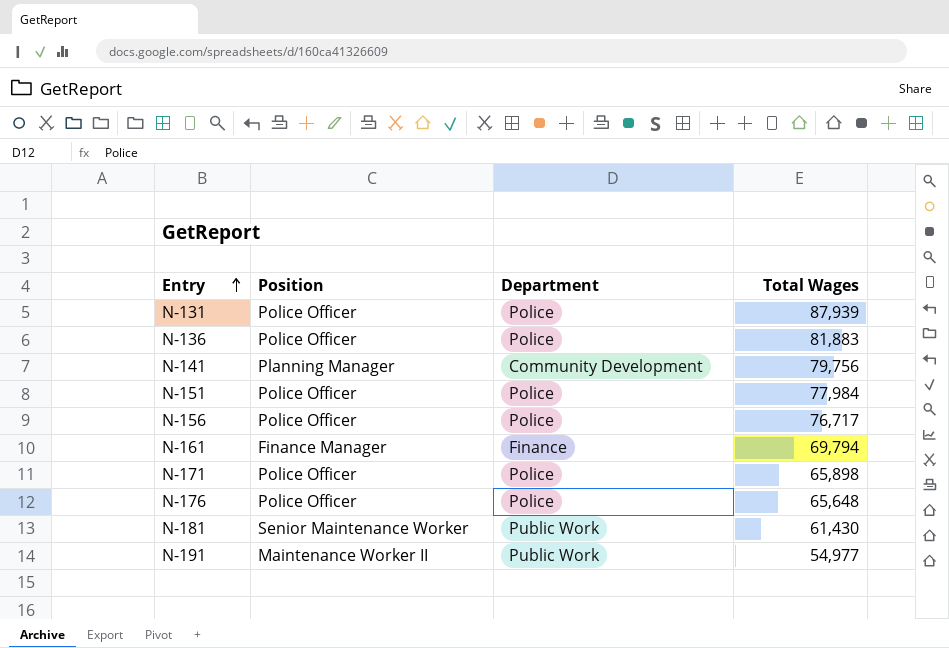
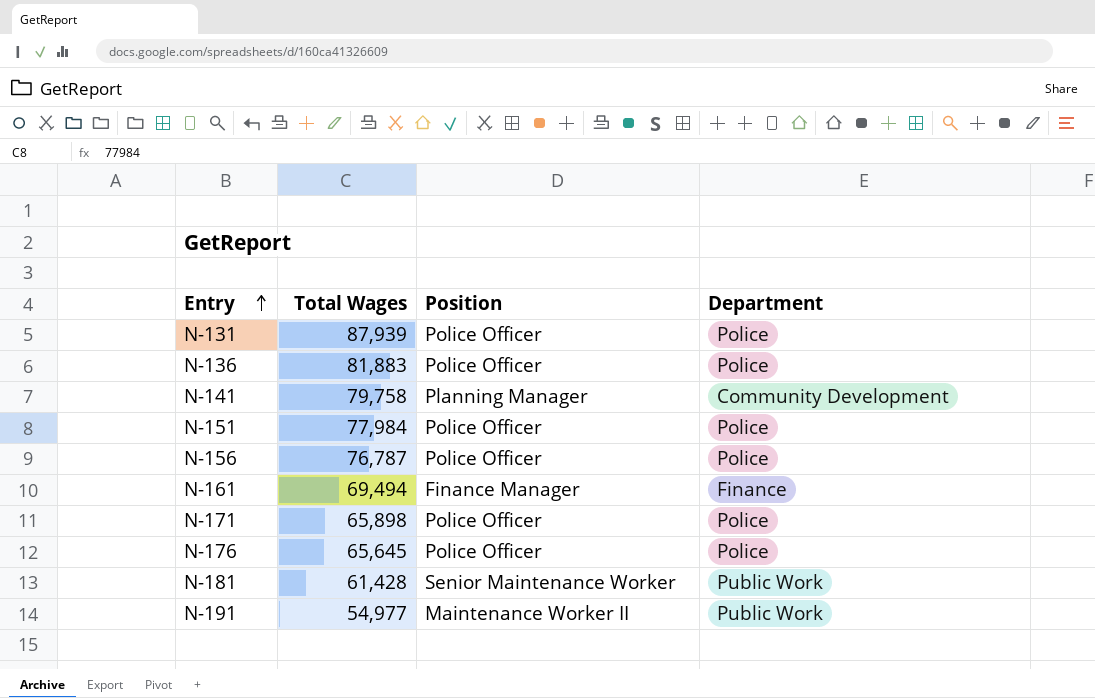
column Total Wages | position: 4 -> 2
N-141 | Total Wages: 79,756 -> 79,758
N-156 | Total Wages: 76,717 -> 76,787
N-161 | Total Wages: 69,794 -> 69,494
N-176 | Total Wages: 65,648 -> 65,645
N-181 | Total Wages: 61,430 -> 61,428

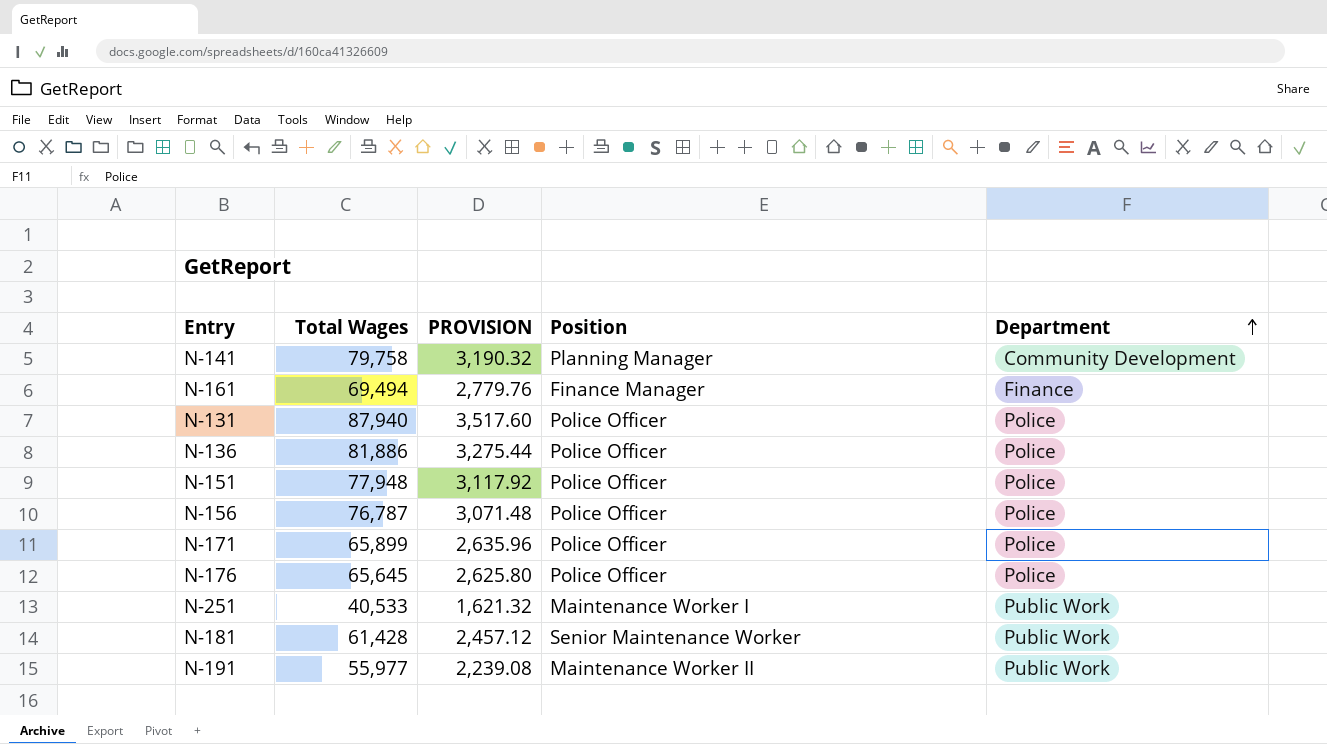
row order: Entry ascending -> Department ascending
column PROVISION | formula: none -> [Total Wages] * 0.04
N-131 | Total Wages: 87,939 -> 87,940
N-136 | Total Wages: 81,883 -> 81,886
N-151 | Total Wages: 77,984 -> 77,948
N-171 | Total Wages: 65,898 -> 65,899
row N-251: none -> 40,533 | 1,621.32 | Maintenance Worker I | Public Work
N-191 | Total Wages: 54,977 -> 55,977

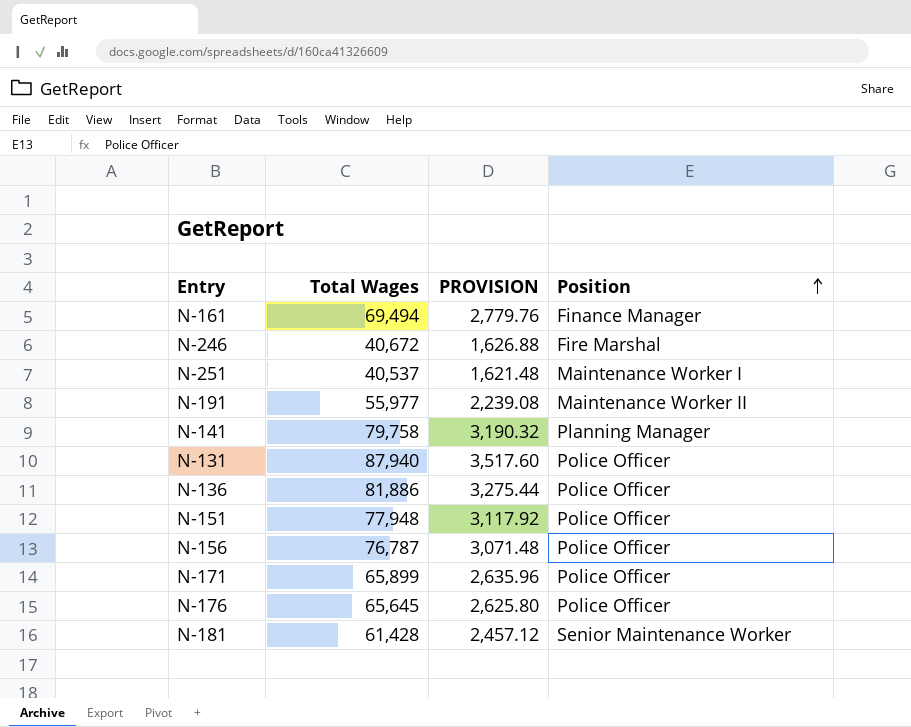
row order: Department ascending -> Position ascending
column Department | position: 5 -> none
row N-246: none -> 40,672 | 1,626.88 | Fire Marshal
N-251 | Total Wages: 40,533 -> 40,537
N-251 | PROVISION: 1,621.32 -> 1,621.48

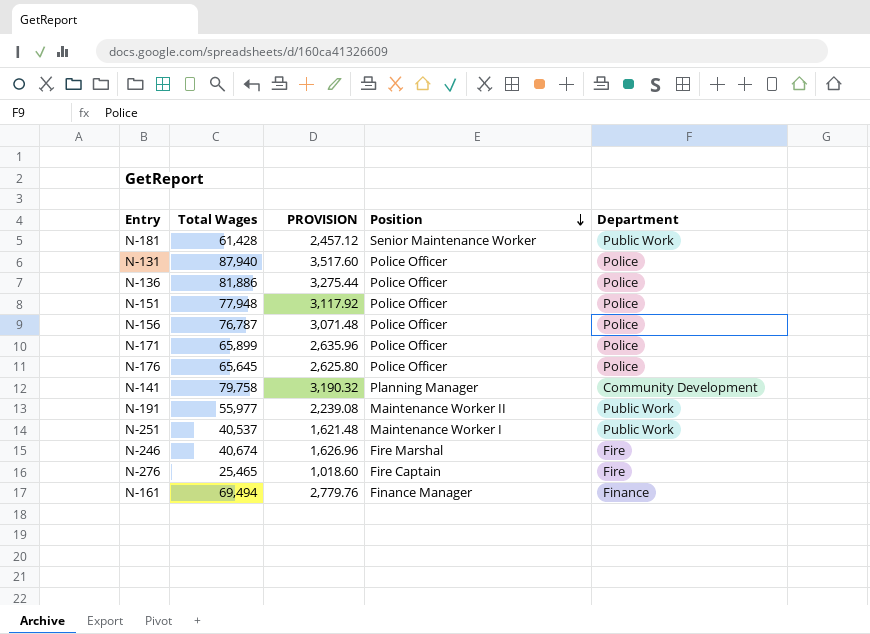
row order: Position ascending -> Position descending
column Department | position: none -> 5
N-246 | Total Wages: 40,672 -> 40,674
N-246 | PROVISION: 1,626.88 -> 1,626.96
row N-276: none -> 25,465 | 1,018.60 | Fire Captain | Fire

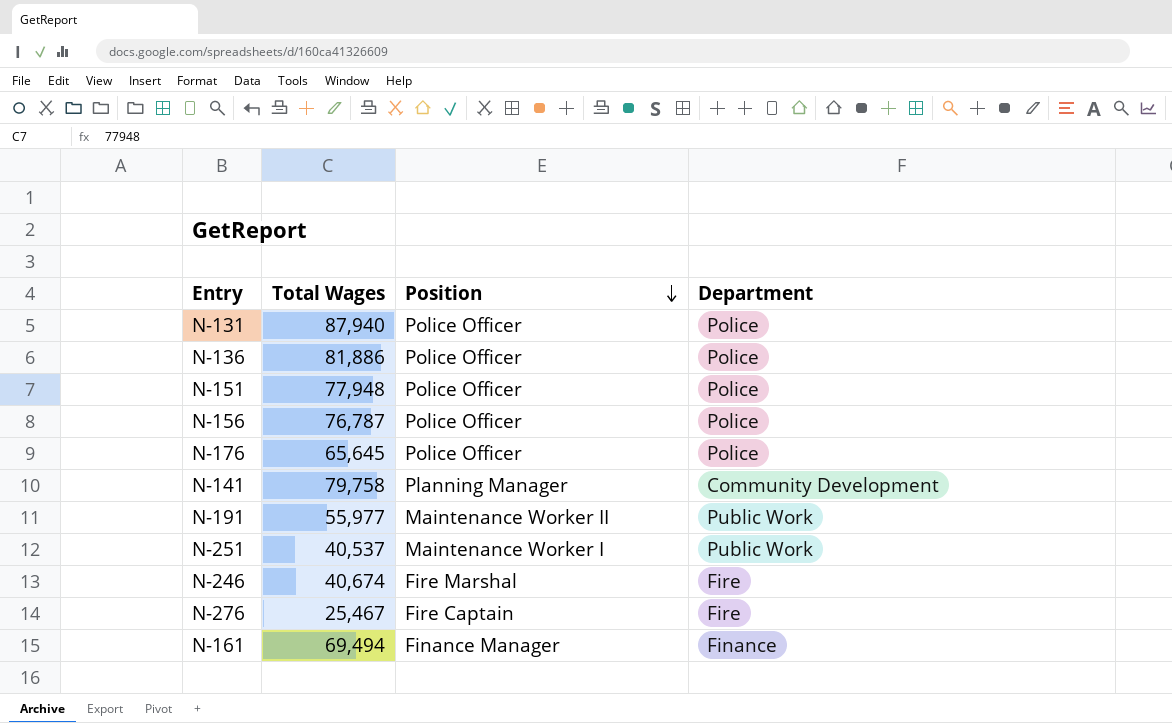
column PROVISION | formula: [Total Wages] * 0.04 -> none
row N-181: 61,428 | 2,457.12 | Senior Maintenance Worker | Public Work -> none
row N-171: 65,899 | 2,635.96 | Police Officer | Police -> none
N-276 | Total Wages: 25,465 -> 25,467

